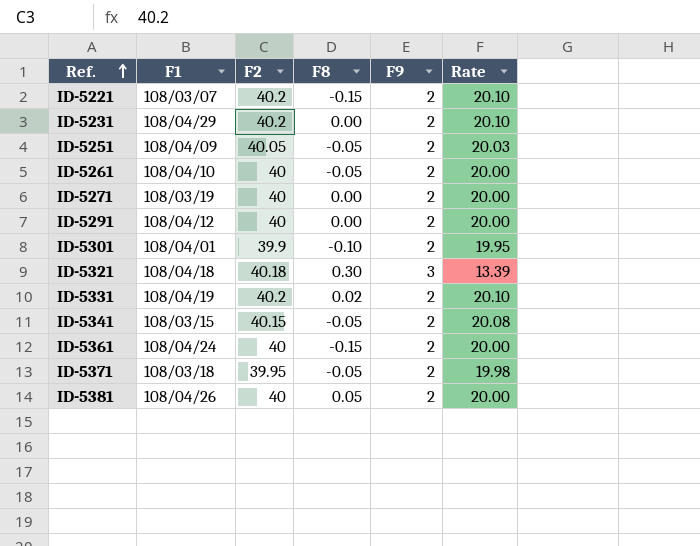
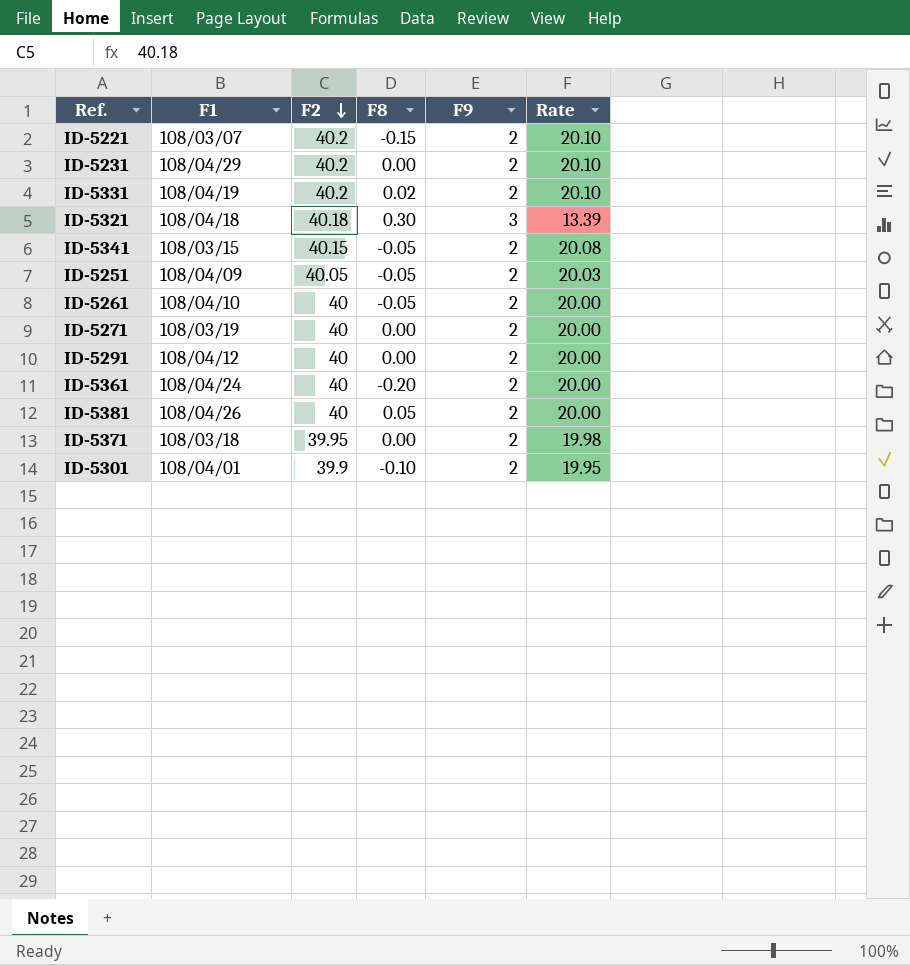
row order: Ref. ascending -> F2 descending
ID-5361 | F8: -0.15 -> -0.20
ID-5371 | F8: -0.05 -> 0.00

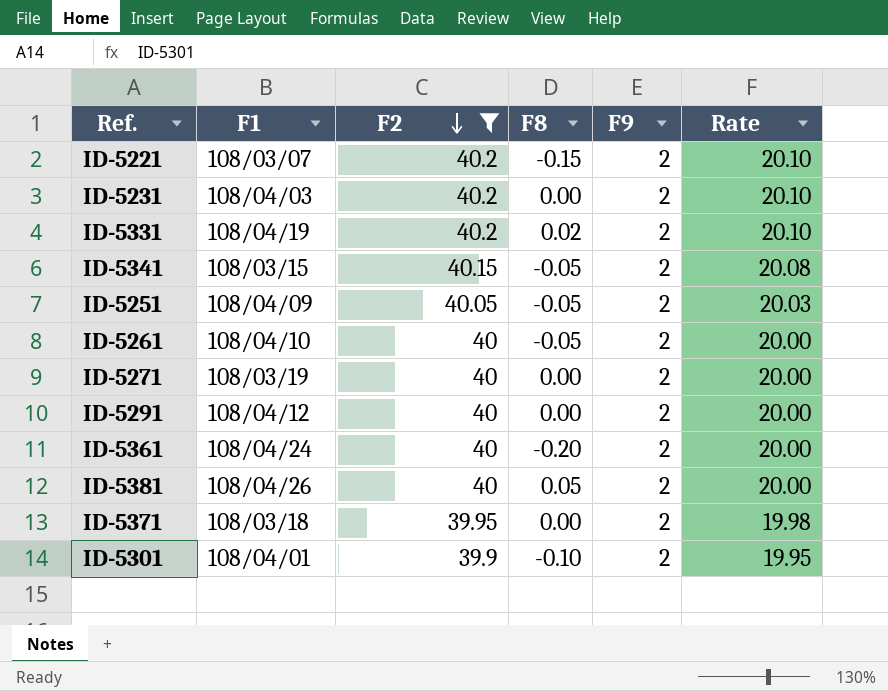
filter: none -> F2 != 40.18
ID-5231 | F1: 108/04/29 -> 108/04/03

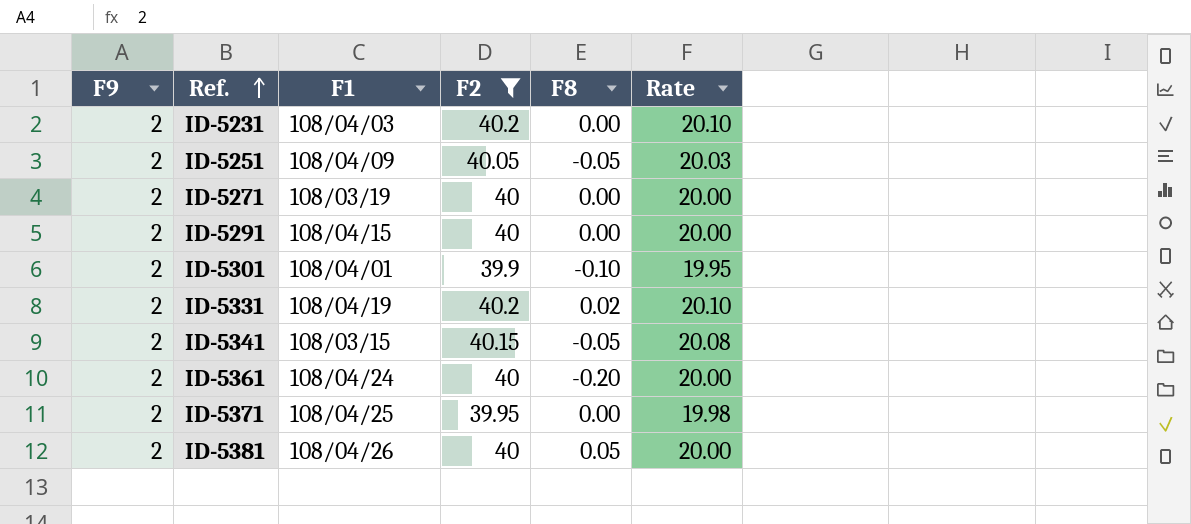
row order: F2 descending -> Ref. ascending
column F9 | position: 5 -> 1
row ID-5221: 108/03/07 | 40.2 | -0.15 | 2 | 20.10 -> none
row ID-5261: 108/04/10 | 40 | -0.05 | 2 | 20.00 -> none
ID-5291 | F1: 108/04/12 -> 108/04/15
ID-5371 | F1: 108/03/18 -> 108/04/25

